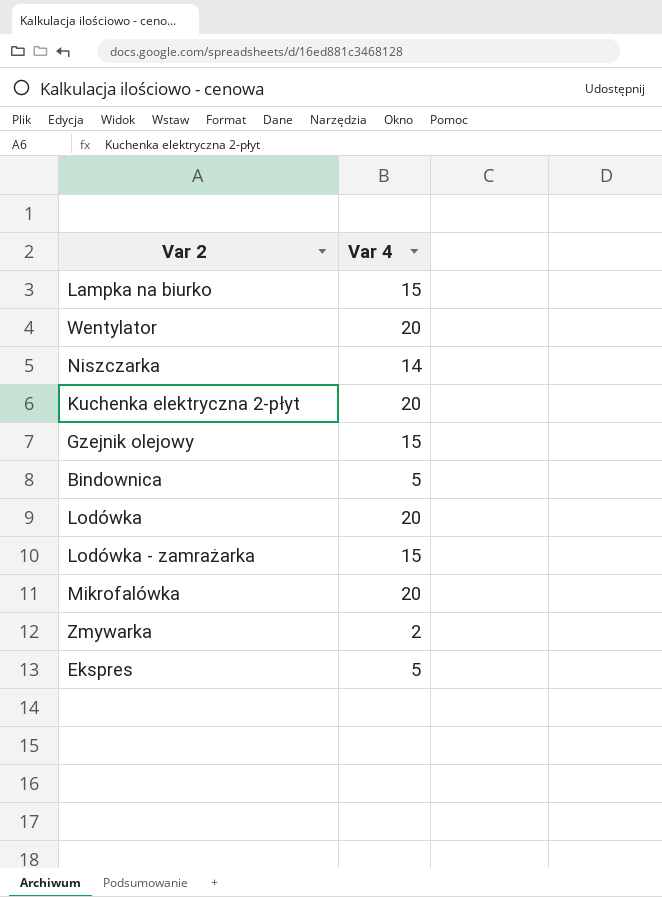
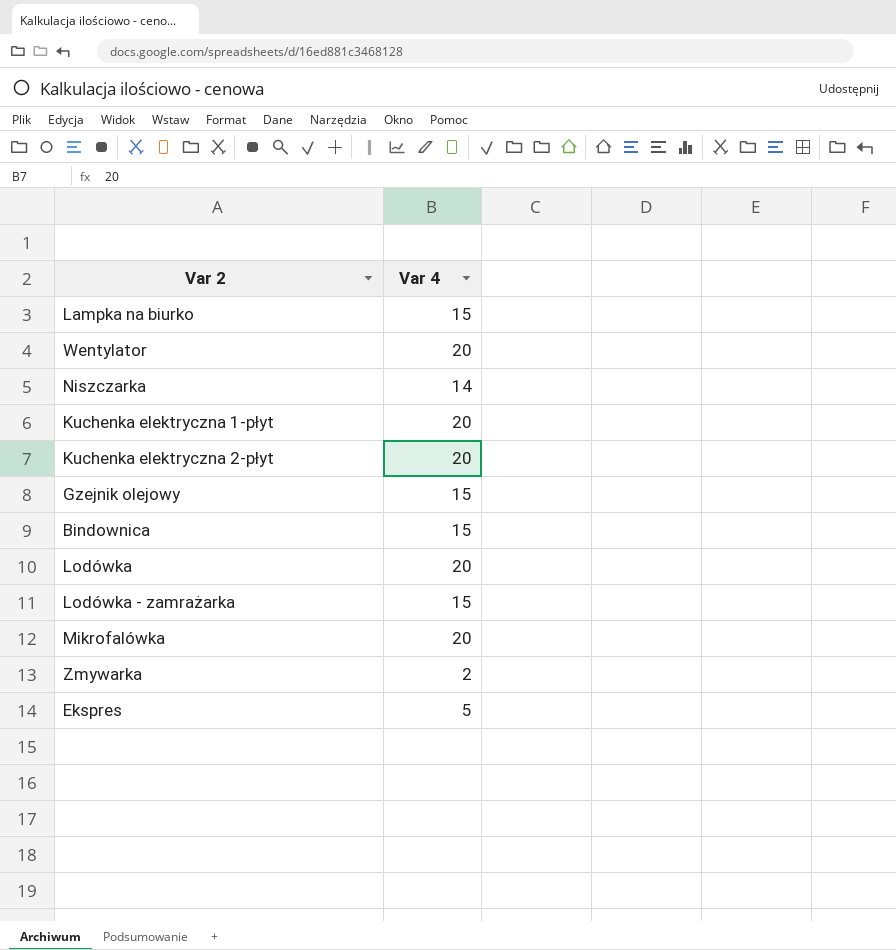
row Kuchenka elektryczna 1-płyt: none -> 20
Bindownica | Var 4: 5 -> 15

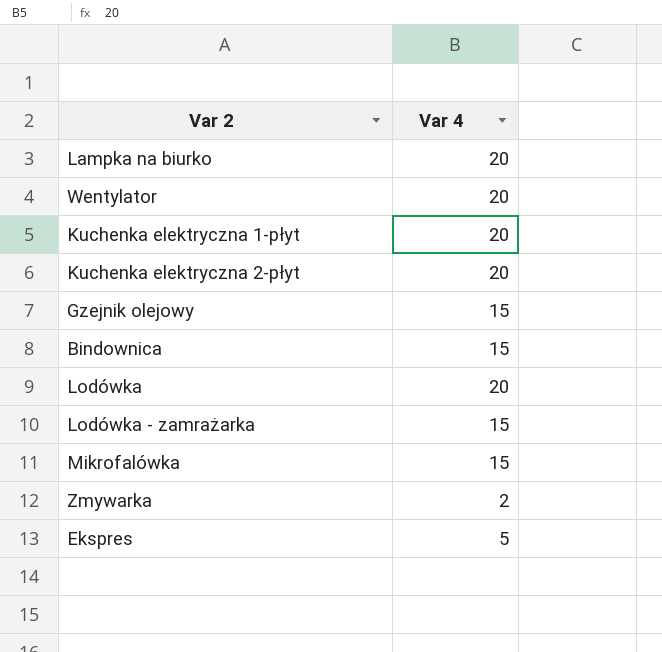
row Niszczarka: 14 -> none
Lampka na biurko | Var 4: 15 -> 20
Mikrofalówka | Var 4: 20 -> 15

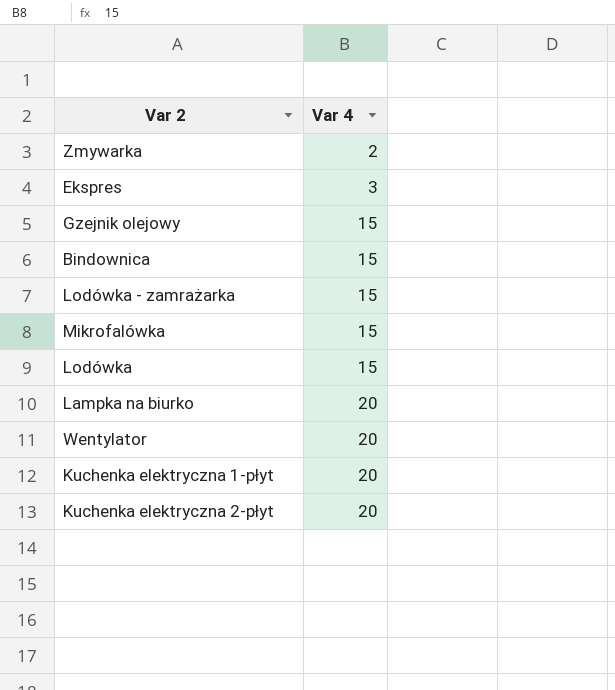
row order: none -> Var 4 ascending
Ekspres | Var 4: 5 -> 3
Lodówka | Var 4: 20 -> 15

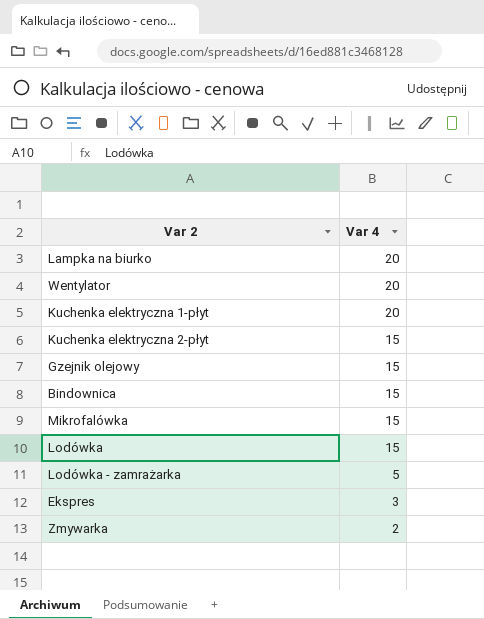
row order: Var 4 ascending -> Var 4 descending
Kuchenka elektryczna 2-płyt | Var 4: 20 -> 15
Lodówka - zamrażarka | Var 4: 15 -> 5

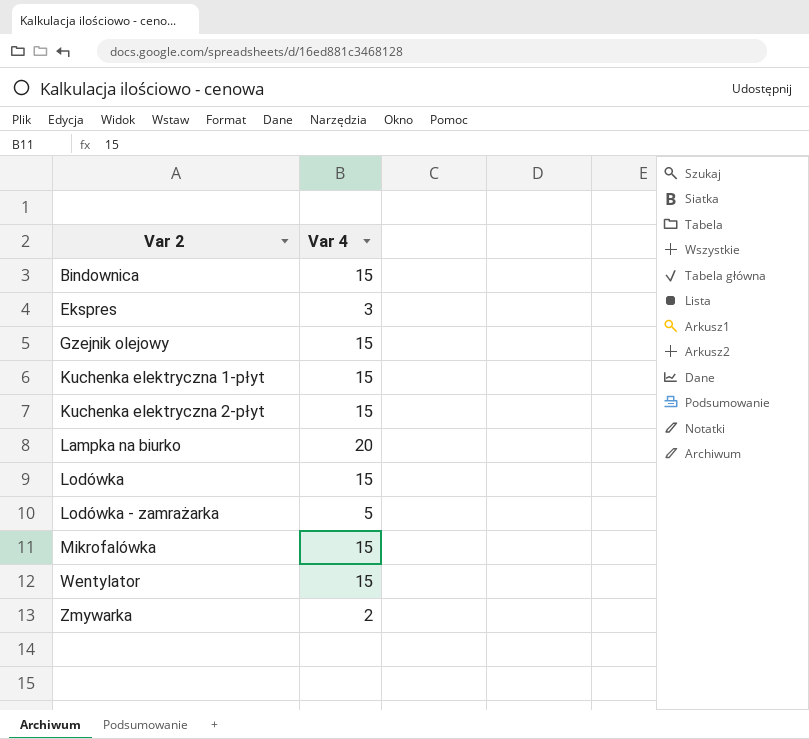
row order: Var 4 descending -> Var 2 ascending
Kuchenka elektryczna 1-płyt | Var 4: 20 -> 15
Wentylator | Var 4: 20 -> 15

